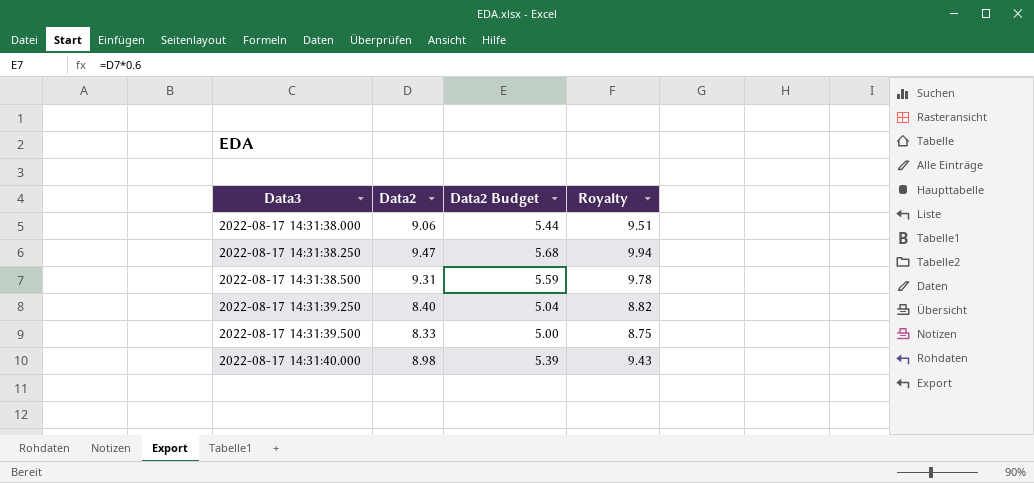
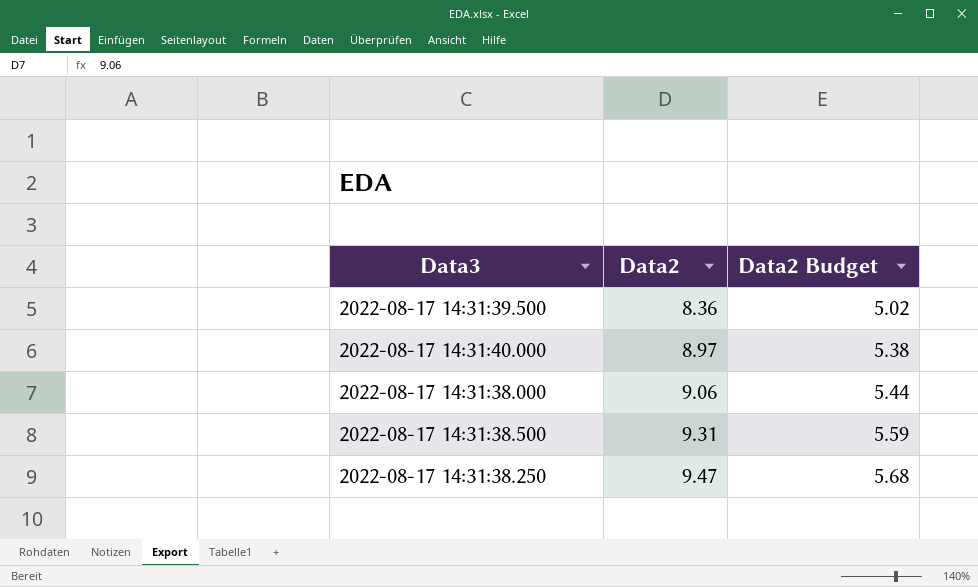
row order: Data3 ascending -> Data2 ascending
column Royalty | formula: [Data2] * 1.05 -> none
row 2022-08-17 14:31:39.250: 8.40 | 5.04 | 8.82 -> none
2022-08-17 14:31:39.500 | Data2: 8.33 -> 8.36
2022-08-17 14:31:39.500 | Data2 Budget: 5.00 -> 5.02
2022-08-17 14:31:40.000 | Data2: 8.98 -> 8.97
2022-08-17 14:31:40.000 | Data2 Budget: 5.39 -> 5.38

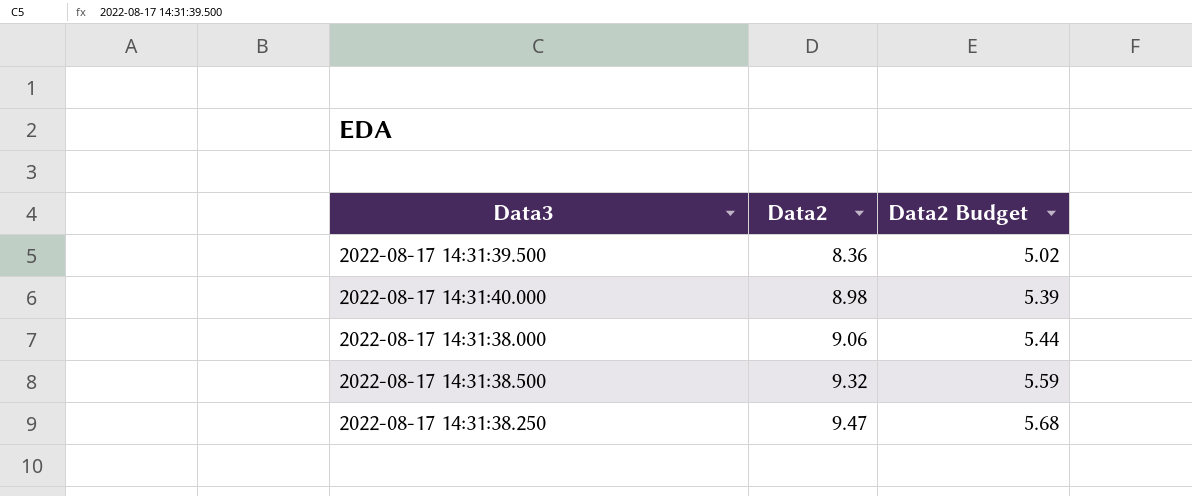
2022-08-17 14:31:40.000 | Data2: 8.97 -> 8.98
2022-08-17 14:31:40.000 | Data2 Budget: 5.38 -> 5.39
2022-08-17 14:31:38.500 | Data2: 9.31 -> 9.32

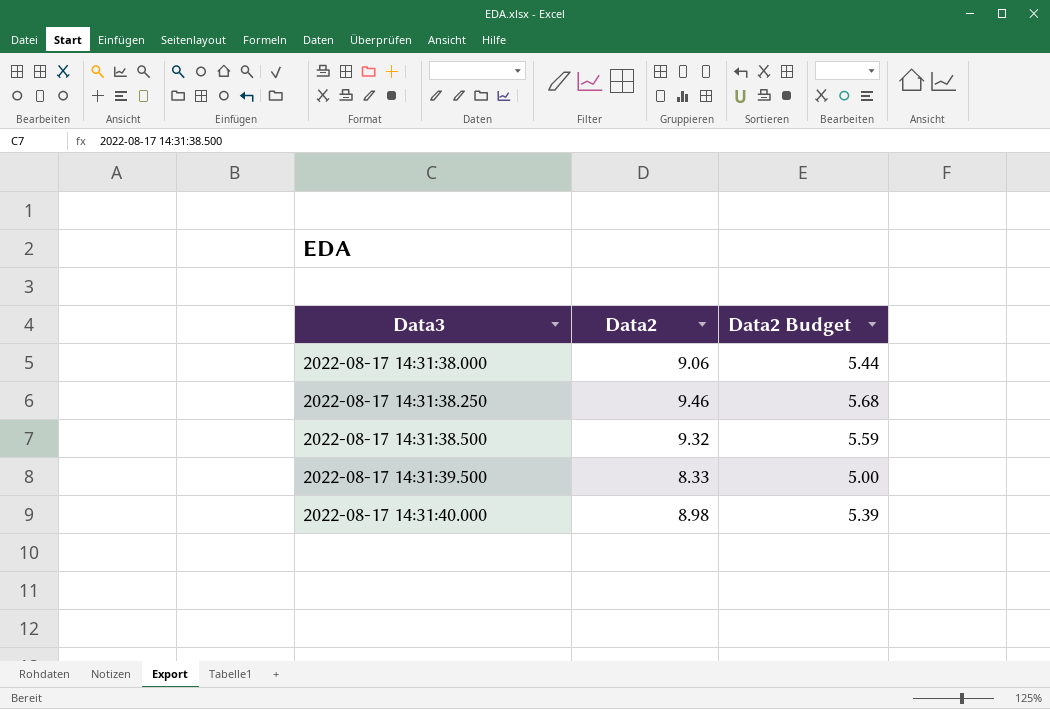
row order: Data2 ascending -> Data3 ascending
2022-08-17 14:31:38.250 | Data2: 9.47 -> 9.46
2022-08-17 14:31:39.500 | Data2: 8.36 -> 8.33
2022-08-17 14:31:39.500 | Data2 Budget: 5.02 -> 5.00

